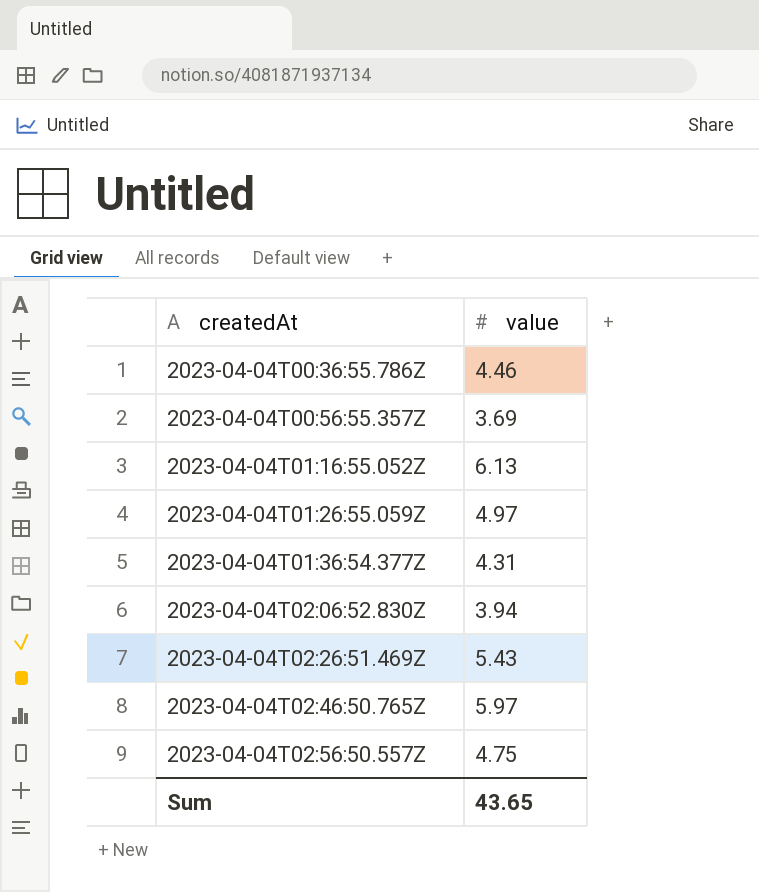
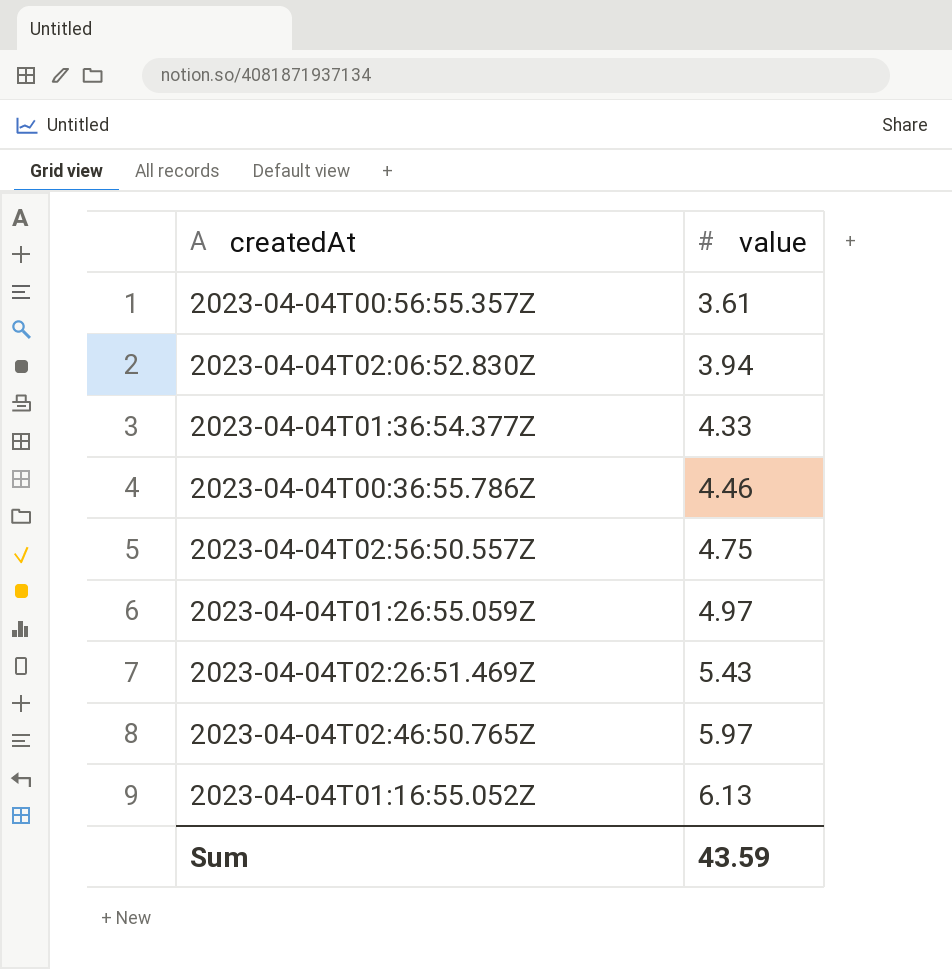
row order: createdAt ascending -> value ascending
2023-04-04T00:56:55.357Z | value: 3.69 -> 3.61
2023-04-04T01:36:54.377Z | value: 4.31 -> 4.33
Sum | value: 43.65 -> 43.59

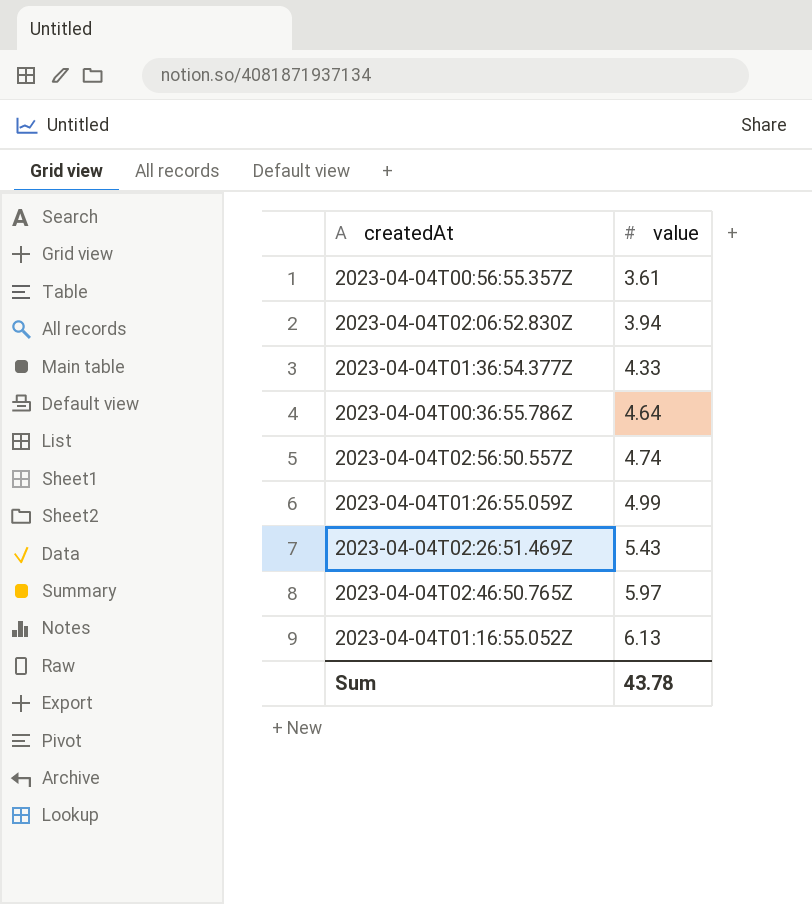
2023-04-04T00:36:55.786Z | value: 4.46 -> 4.64
2023-04-04T02:56:50.557Z | value: 4.75 -> 4.74
2023-04-04T01:26:55.059Z | value: 4.97 -> 4.99
Sum | value: 43.59 -> 43.78

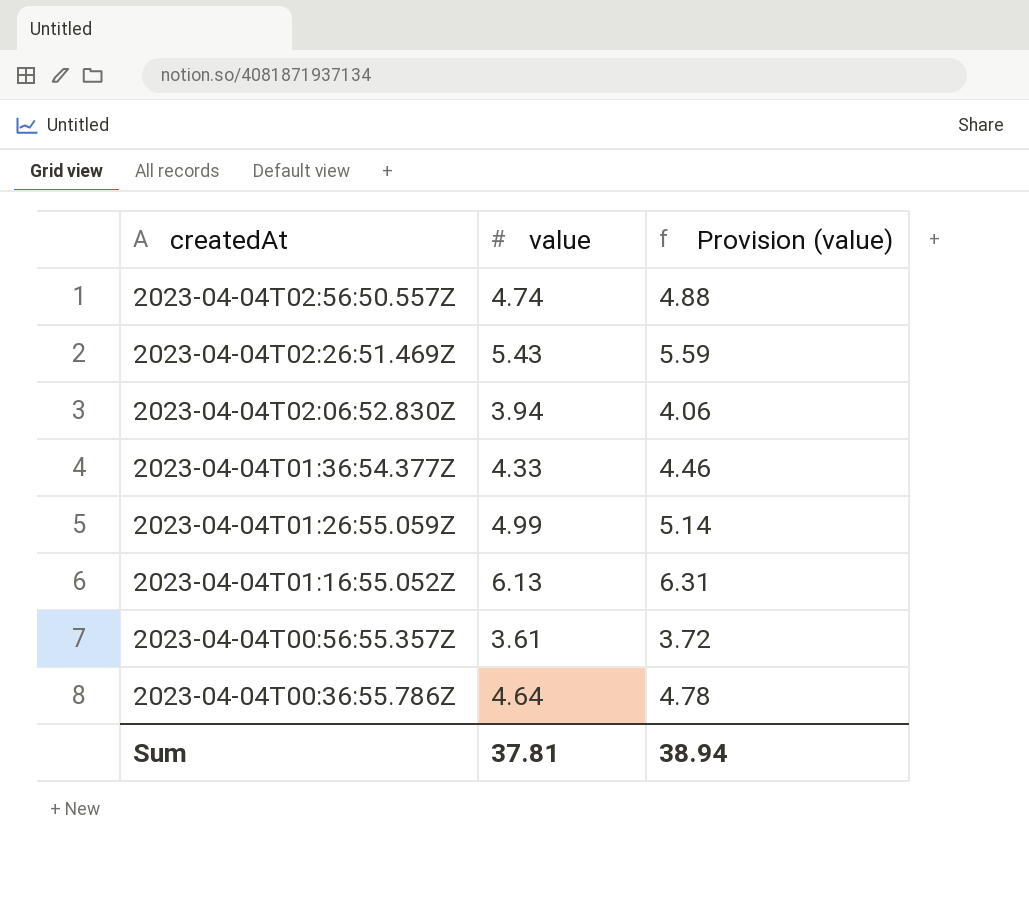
row order: value ascending -> createdAt descending
column Provision (value) | formula: none -> [value] * 1.03
row 2023-04-04T02:46:50.765Z: 5.97 -> none
Sum | value: 43.78 -> 37.81

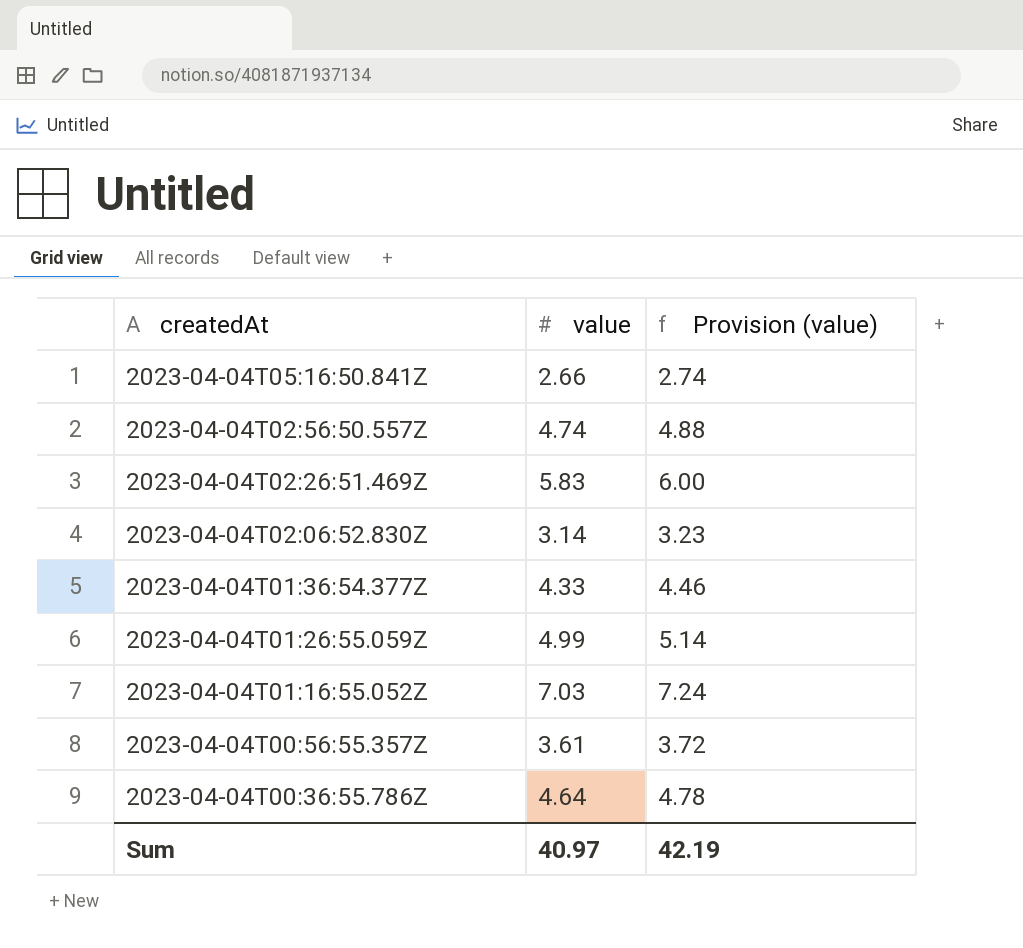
row 2023-04-04T05:16:50.841Z: none -> 2.66 | 2.74
2023-04-04T02:26:51.469Z | value: 5.43 -> 5.83
2023-04-04T02:26:51.469Z | Provision (value): 5.59 -> 6.00
2023-04-04T02:06:52.830Z | value: 3.94 -> 3.14
2023-04-04T02:06:52.830Z | Provision (value): 4.06 -> 3.23
2023-04-04T01:16:55.052Z | value: 6.13 -> 7.03
2023-04-04T01:16:55.052Z | Provision (value): 6.31 -> 7.24
Sum | value: 37.81 -> 40.97
Sum | Provision (value): 38.94 -> 42.19

